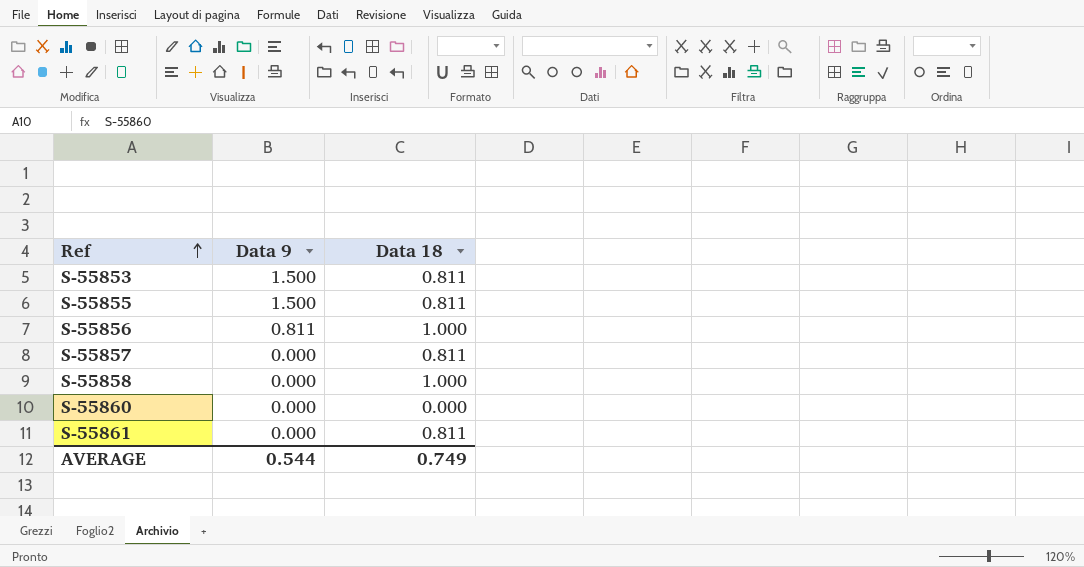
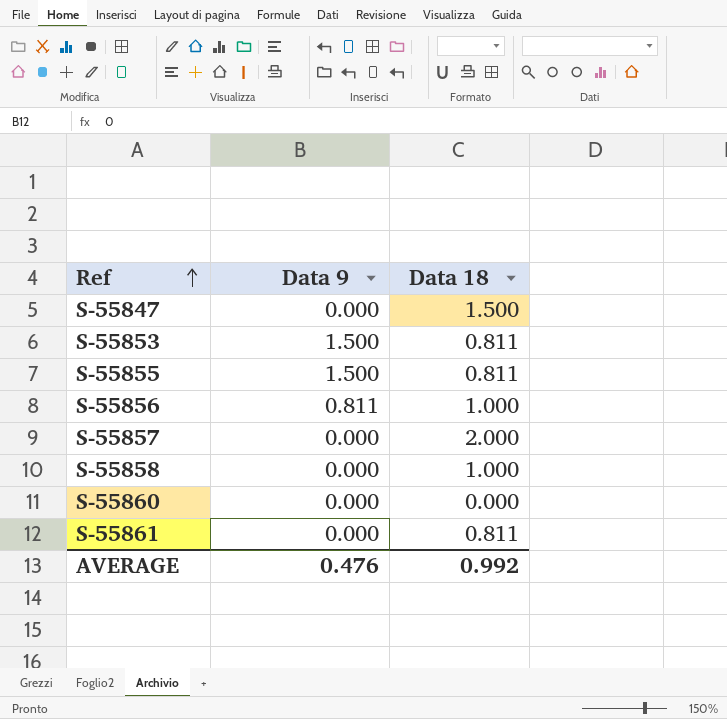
row S-55847: none -> 0.000 | 1.500
S-55857 | Data 18: 0.811 -> 2.000
AVERAGE | Data 9: 0.544 -> 0.476
AVERAGE | Data 18: 0.749 -> 0.992

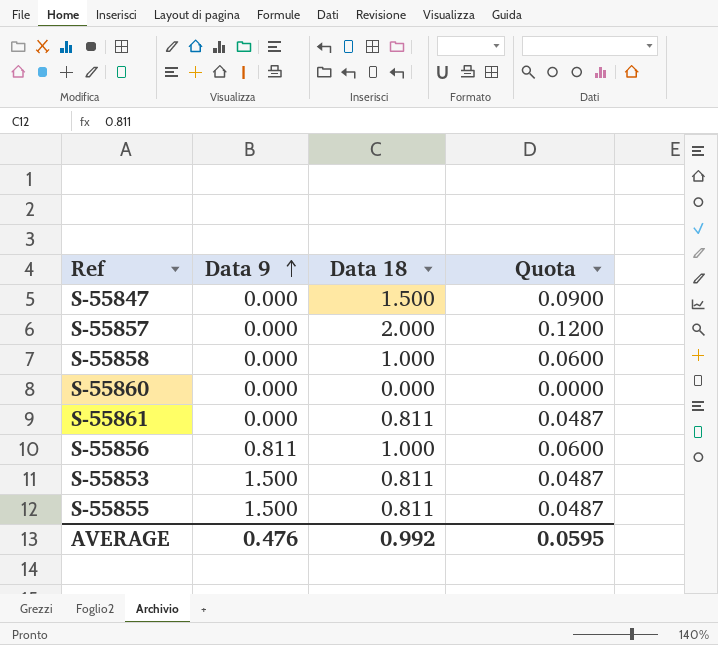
row order: Ref ascending -> Data 9 ascending
column Quota | formula: none -> [Data 18] * 0.06

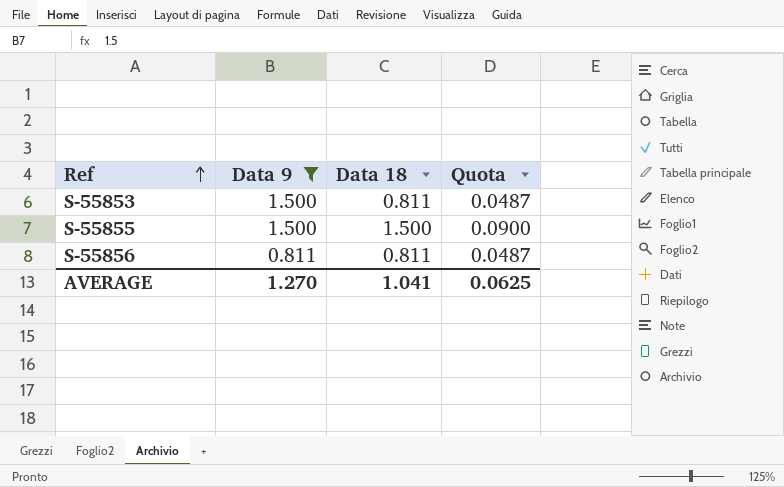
filter: none -> Data 9 != 0.000
row order: Data 9 ascending -> Ref ascending
S-55855 | Data 18: 0.811 -> 1.500
S-55855 | Quota: 0.0487 -> 0.0900
S-55856 | Data 18: 1.000 -> 0.811
S-55856 | Quota: 0.0600 -> 0.0487
AVERAGE | Data 9: 0.476 -> 1.270
AVERAGE | Data 18: 0.992 -> 1.041
AVERAGE | Quota: 0.0595 -> 0.0625

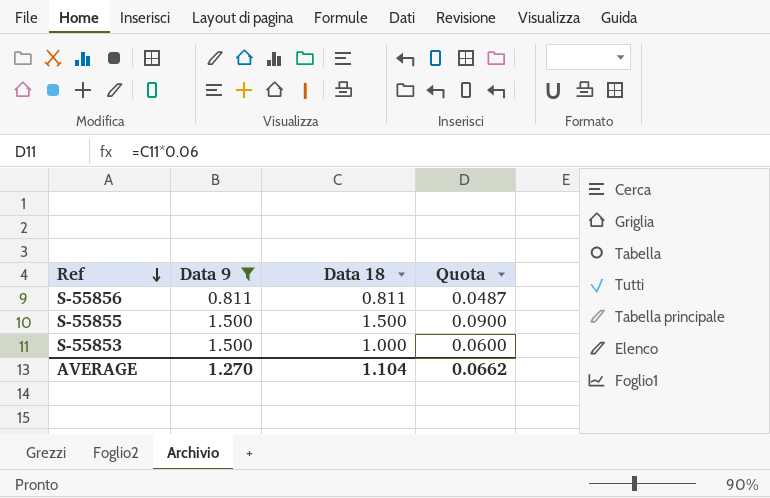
row order: Ref ascending -> Ref descending
S-55853 | Data 18: 0.811 -> 1.000
S-55853 | Quota: 0.0487 -> 0.0600
AVERAGE | Data 18: 1.041 -> 1.104
AVERAGE | Quota: 0.0625 -> 0.0662

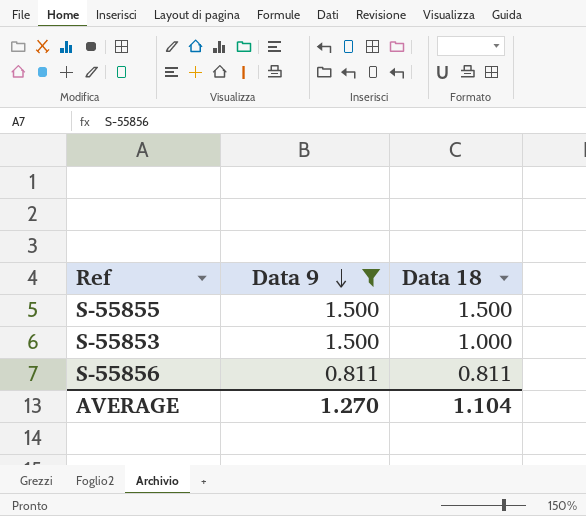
row order: Ref descending -> Data 9 descending
column Quota | formula: [Data 18] * 0.06 -> none

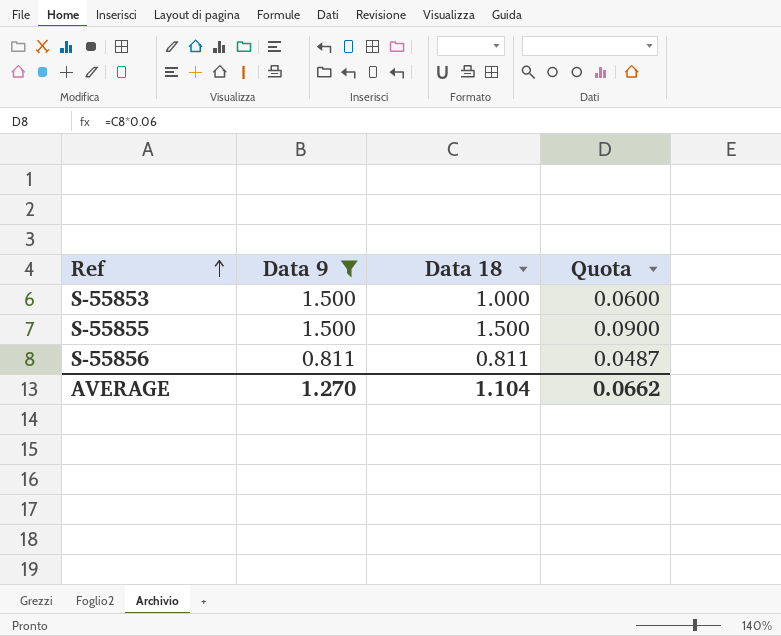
row order: Data 9 descending -> Ref ascending
column Quota | formula: none -> [Data 18] * 0.06

